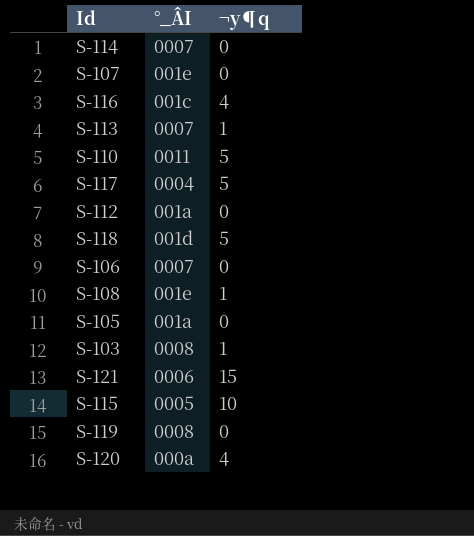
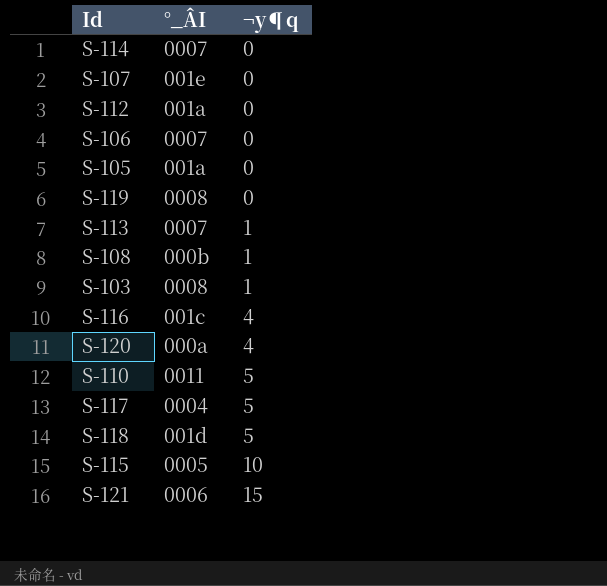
row order: none -> ¬y¶q ascending
S-108 | °_ÂI: 001e -> 000b

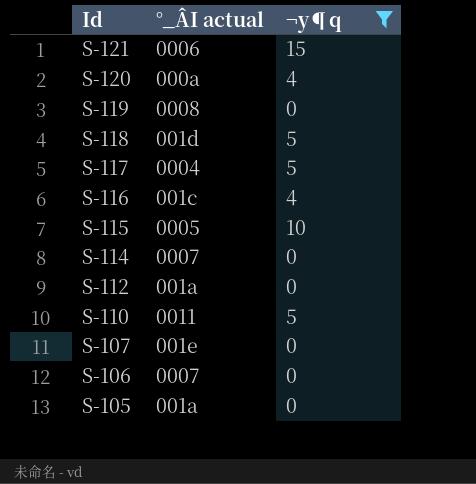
filter: none -> ¬y¶q != 1
row order: ¬y¶q ascending -> Id descending
column name: °_ÂI -> °_ÂI actual

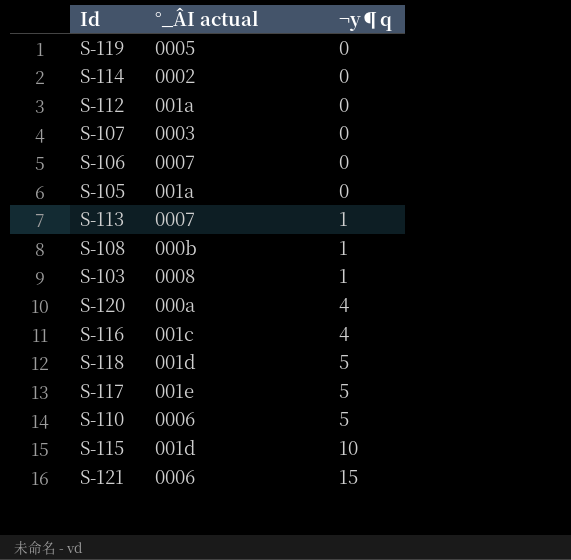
filter: ¬y¶q != 1 -> none
row order: Id descending -> ¬y¶q ascending
S-119 | °_ÂI actual: 0008 -> 0005
S-114 | °_ÂI actual: 0007 -> 0002
S-107 | °_ÂI actual: 001e -> 0003
S-117 | °_ÂI actual: 0004 -> 001e
S-110 | °_ÂI actual: 0011 -> 0006
S-115 | °_ÂI actual: 0005 -> 001d

